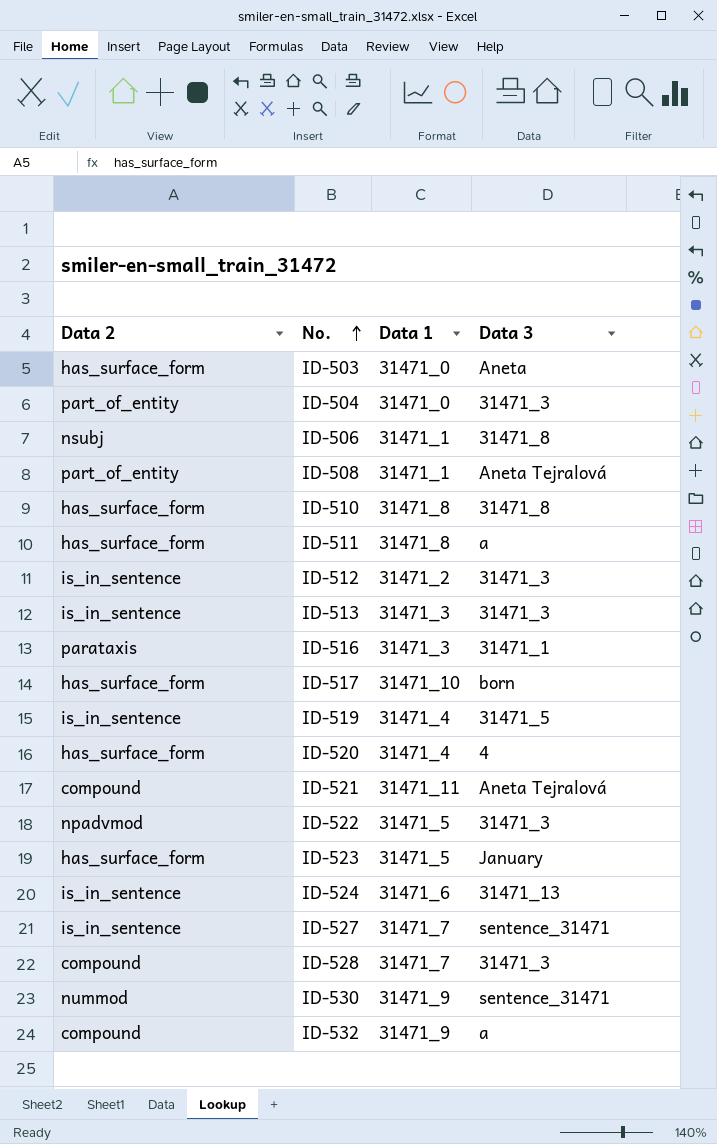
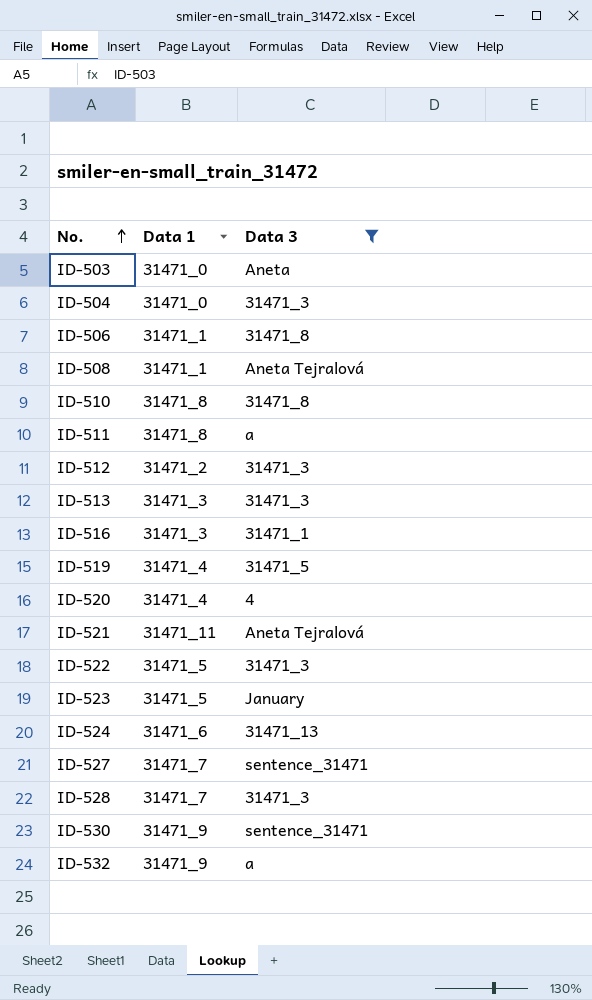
filter: none -> Data 3 != born
column Data 2 | position: 1 -> none

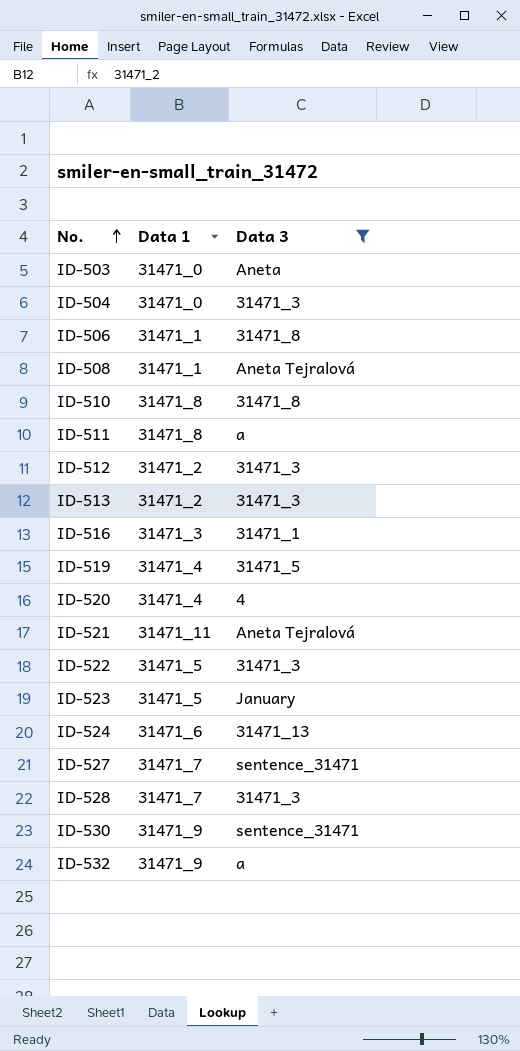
ID-513 | Data 1: 31471_3 -> 31471_2

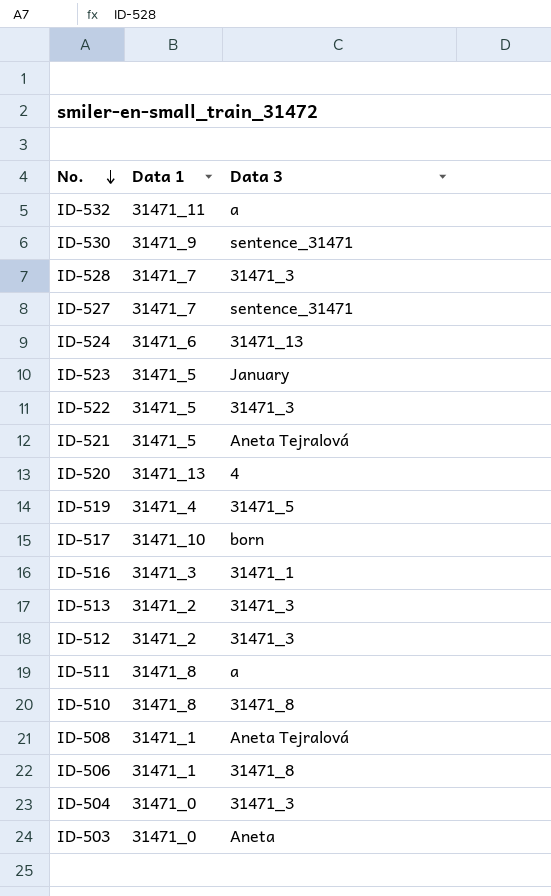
filter: Data 3 != born -> none
row order: No. ascending -> No. descending
ID-532 | Data 1: 31471_9 -> 31471_11
ID-521 | Data 1: 31471_11 -> 31471_5
ID-520 | Data 1: 31471_4 -> 31471_13

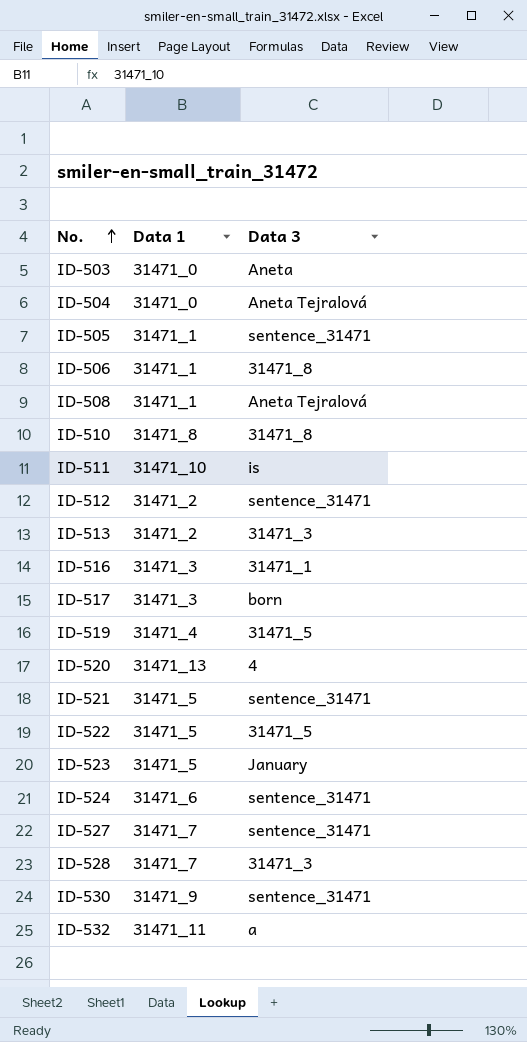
row order: No. descending -> No. ascending
ID-504 | Data 3: 31471_3 -> Aneta Tejralová
row ID-505: none -> 31471_1 | sentence_31471
ID-511 | Data 1: 31471_8 -> 31471_10
ID-511 | Data 3: a -> is
ID-512 | Data 3: 31471_3 -> sentence_31471
ID-517 | Data 1: 31471_10 -> 31471_3
ID-521 | Data 3: Aneta Tejralová -> sentence_31471
ID-522 | Data 3: 31471_3 -> 31471_5
ID-524 | Data 3: 31471_13 -> sentence_31471

